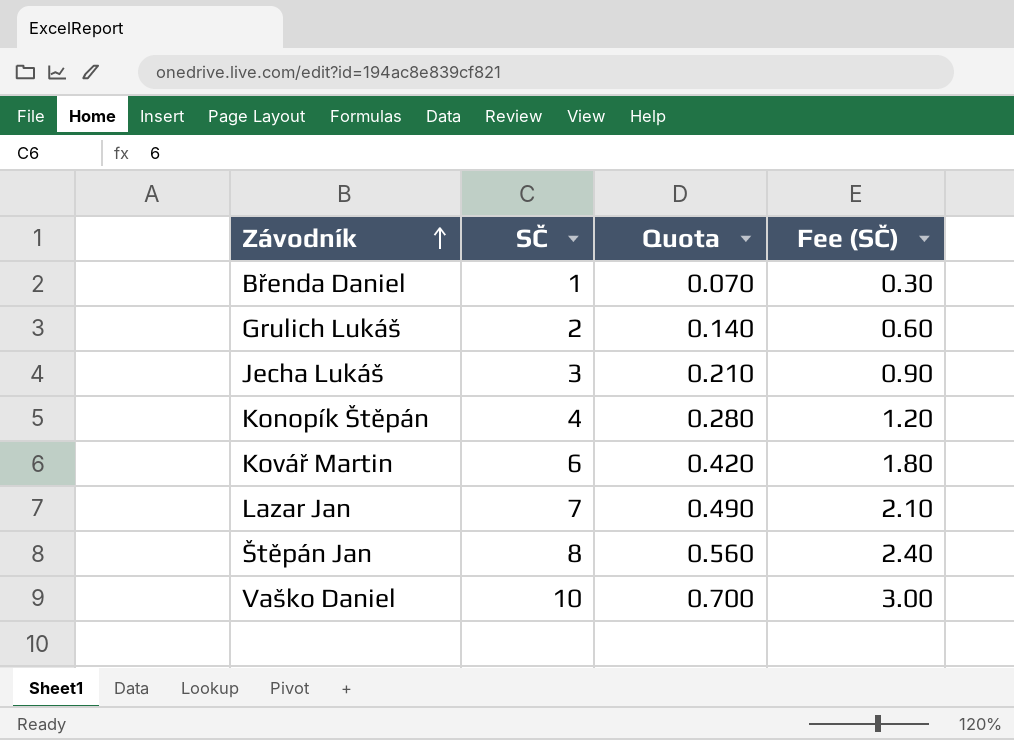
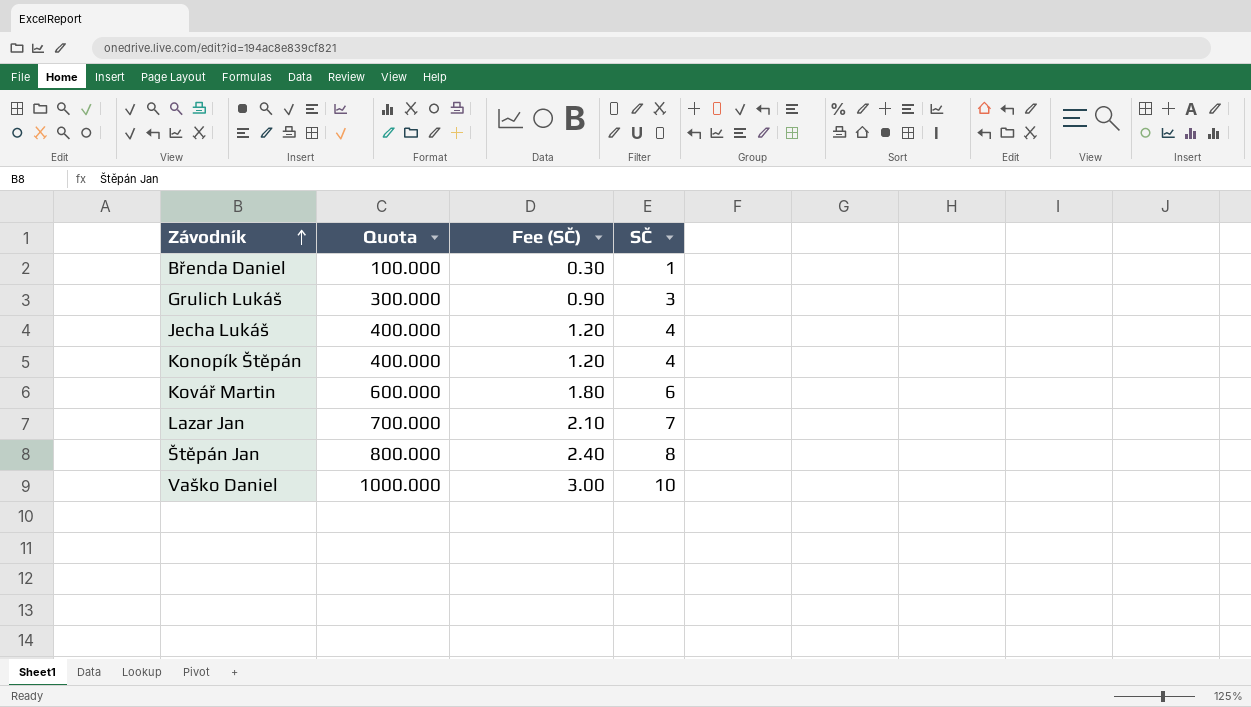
column Quota | formula: [SČ] * 0.07 -> [SČ] * 100
column SČ | position: 2 -> 4
Grulich Lukáš | Fee (SČ): 0.60 -> 0.90
Grulich Lukáš | SČ: 2 -> 3
Jecha Lukáš | Fee (SČ): 0.90 -> 1.20
Jecha Lukáš | SČ: 3 -> 4

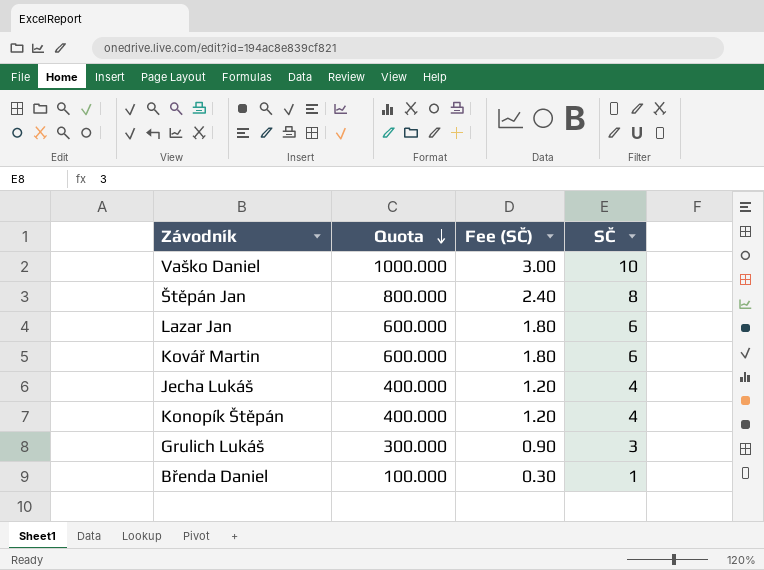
row order: Závodník ascending -> Quota descending
Lazar Jan | Quota: 700.000 -> 600.000
Lazar Jan | Fee (SČ): 2.10 -> 1.80
Lazar Jan | SČ: 7 -> 6

